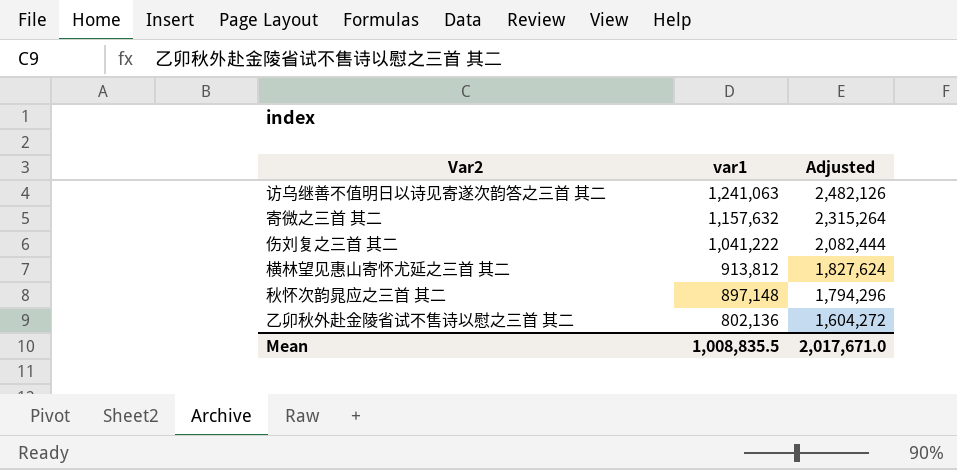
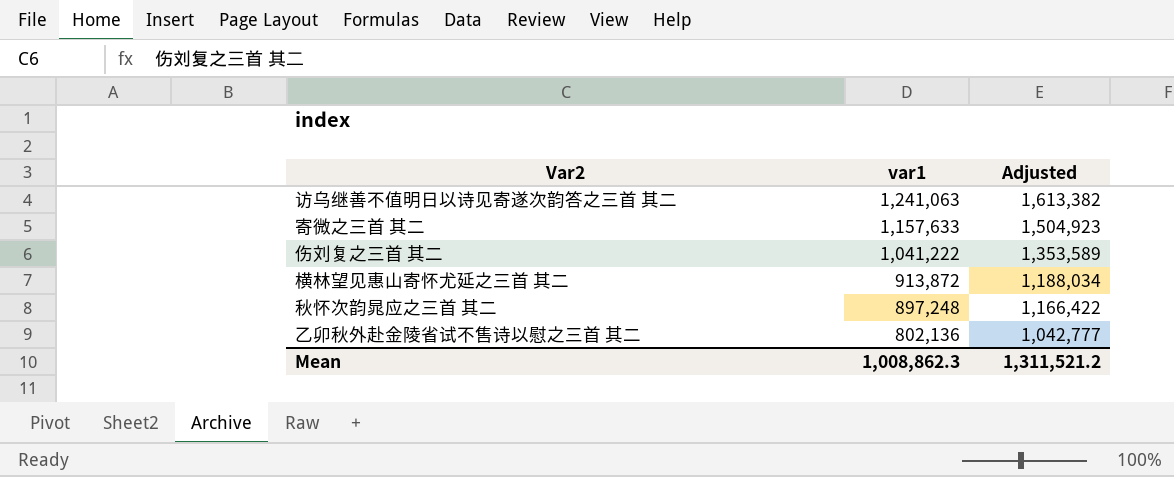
column Adjusted | formula: [var1] * 2 -> [var1] * 1.3
寄微之三首 其二 | var1: 1,157,632 -> 1,157,633
横林望见惠山寄怀尤延之三首 其二 | var1: 913,812 -> 913,872
秋怀次韵晁应之三首 其二 | var1: 897,148 -> 897,248
Mean | var1: 1,008,835.5 -> 1,008,862.3
Mean | Adjusted: 2,017,671.0 -> 1,311,521.2

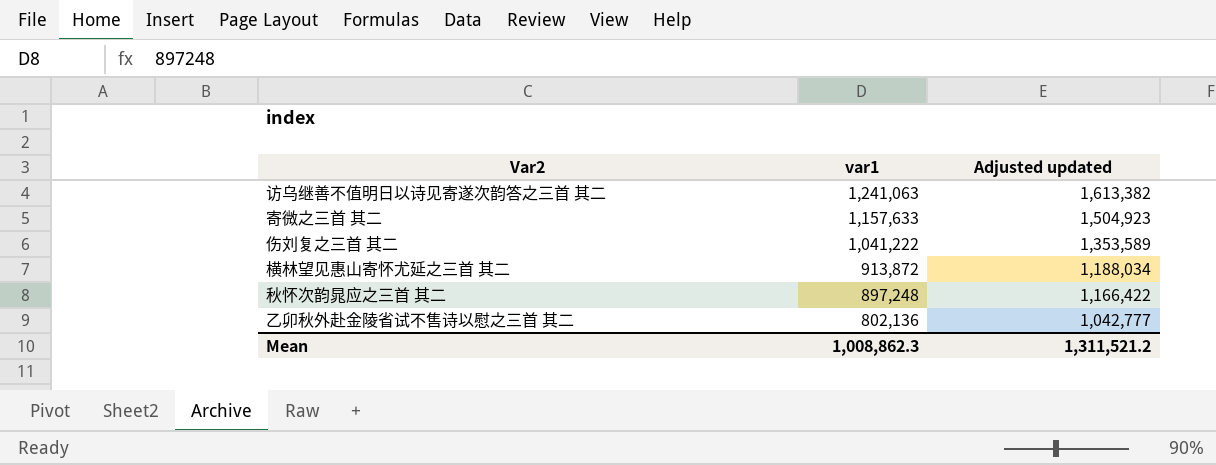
column name: Adjusted -> Adjusted updated

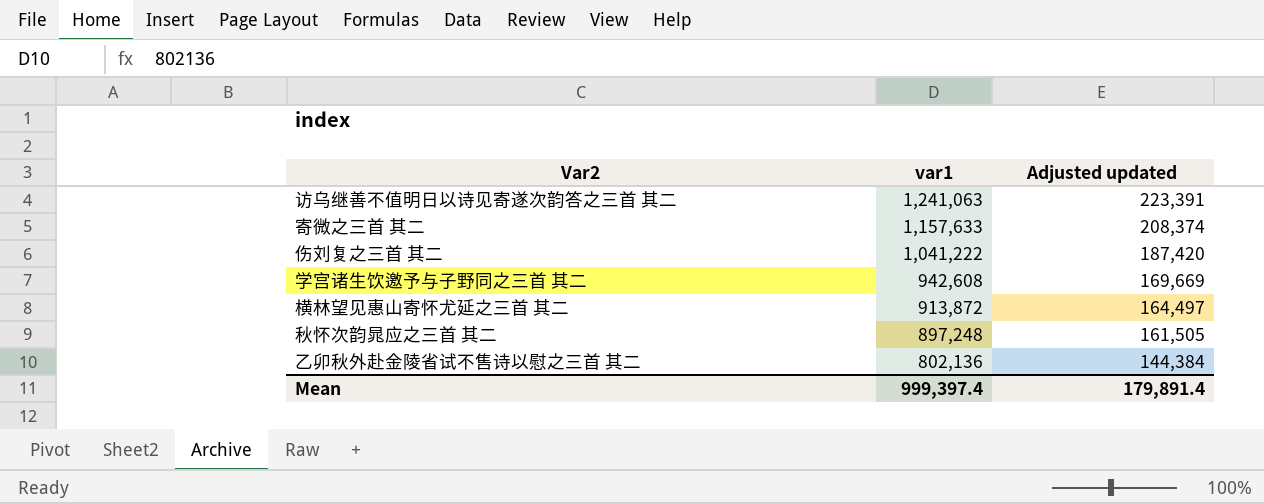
column Adjusted updated | formula: [var1] * 1.3 -> [var1] * 0.18
row 学宫诸生饮邀予与子野同之三首 其二: none -> 942,608 | 169,669
Mean | var1: 1,008,862.3 -> 999,397.4
Mean | Adjusted updated: 1,311,521.2 -> 179,891.4

